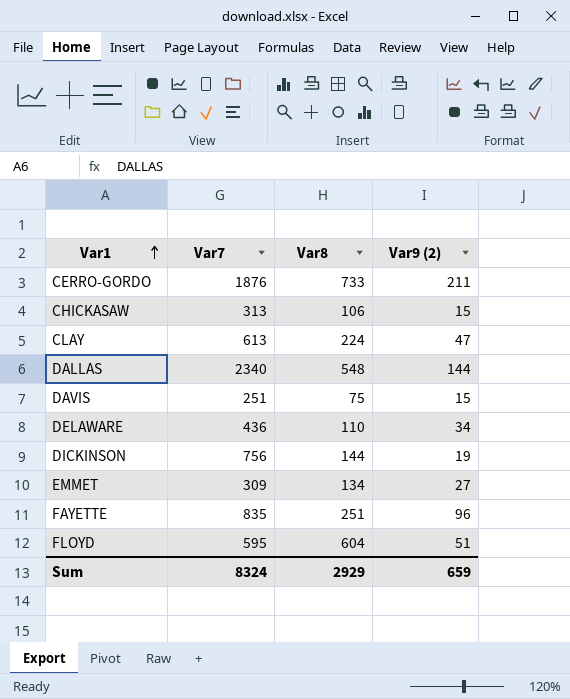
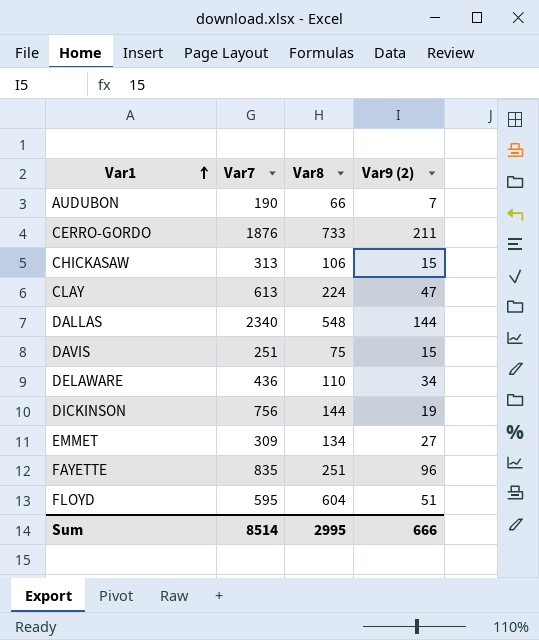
row AUDUBON: none -> 190 | 66 | 7
Sum | Var7: 8324 -> 8514
Sum | Var8: 2929 -> 2995
Sum | Var9 (2): 659 -> 666

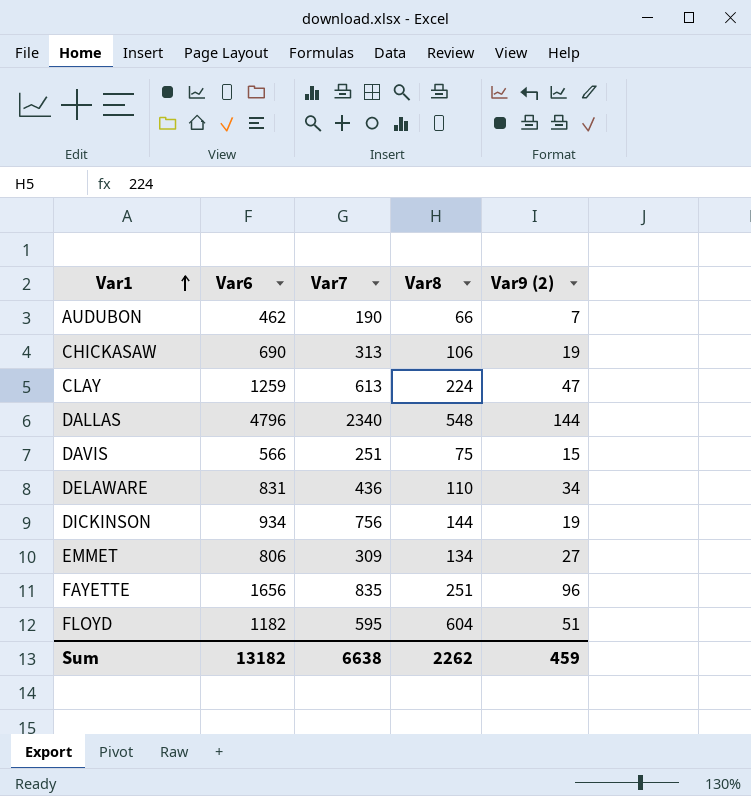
column Var6 | position: none -> 2
row CERRO-GORDO: 1876 | 733 | 211 -> none
CHICKASAW | Var9 (2): 15 -> 19
Sum | Var7: 8514 -> 6638
Sum | Var8: 2995 -> 2262
Sum | Var9 (2): 666 -> 459

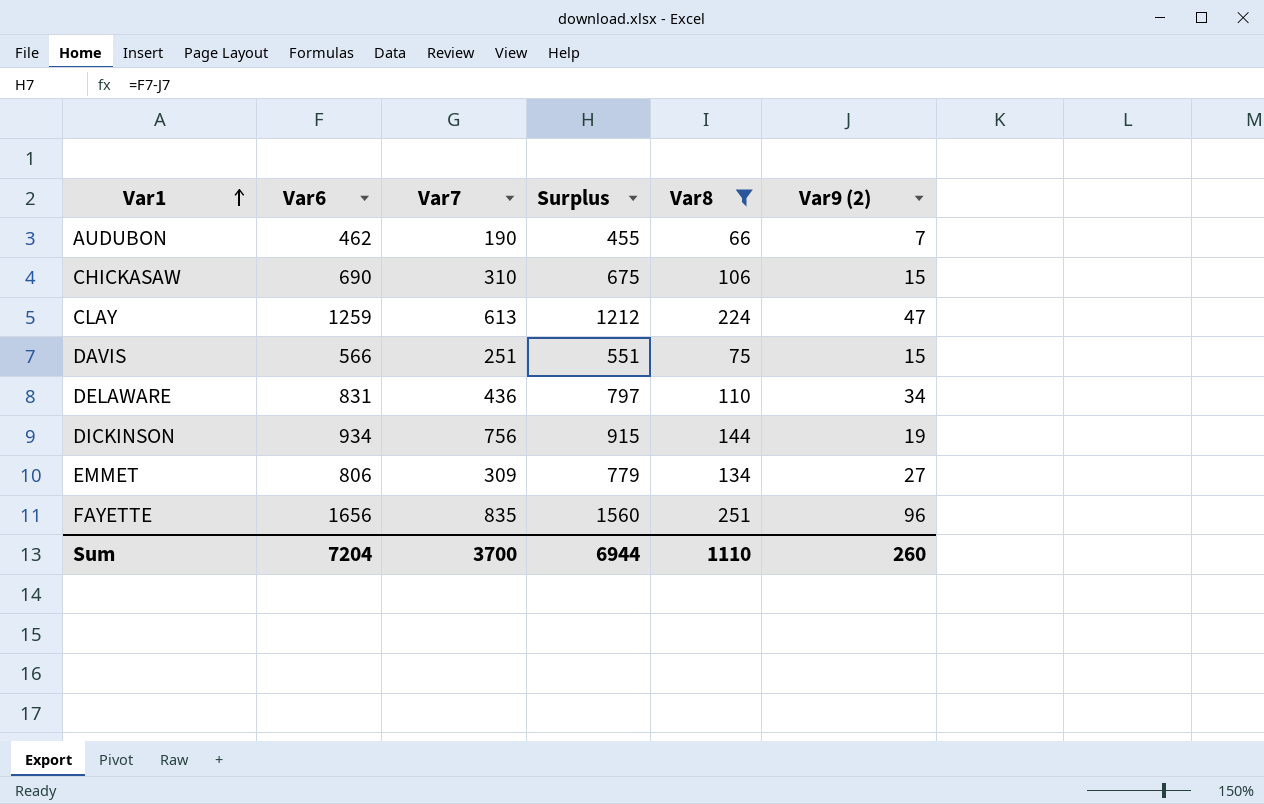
filter: none -> Var8 <= 251
column Surplus | formula: none -> [Var6] - [Var9 (2)]
CHICKASAW | Var7: 313 -> 310
CHICKASAW | Var9 (2): 19 -> 15
Sum | Var6: 13182 -> 7204
Sum | Var7: 6638 -> 3700
Sum | Var8: 2262 -> 1110
Sum | Var9 (2): 459 -> 260

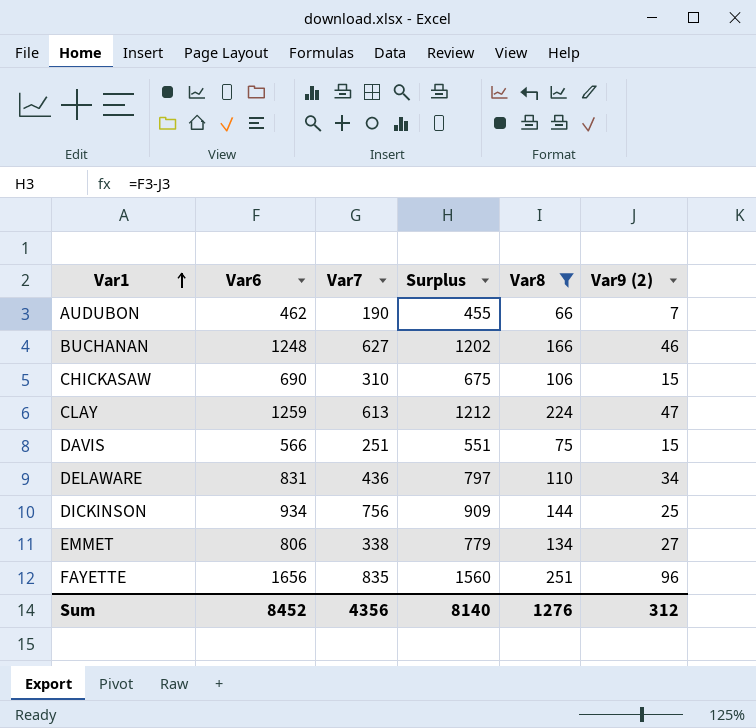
row BUCHANAN: none -> 1248 | 627 | 1202 | 166 | 46
DICKINSON | Surplus: 915 -> 909
DICKINSON | Var9 (2): 19 -> 25
EMMET | Var7: 309 -> 338
Sum | Var6: 7204 -> 8452
Sum | Var7: 3700 -> 4356
Sum | Surplus: 6944 -> 8140
Sum | Var8: 1110 -> 1276
Sum | Var9 (2): 260 -> 312

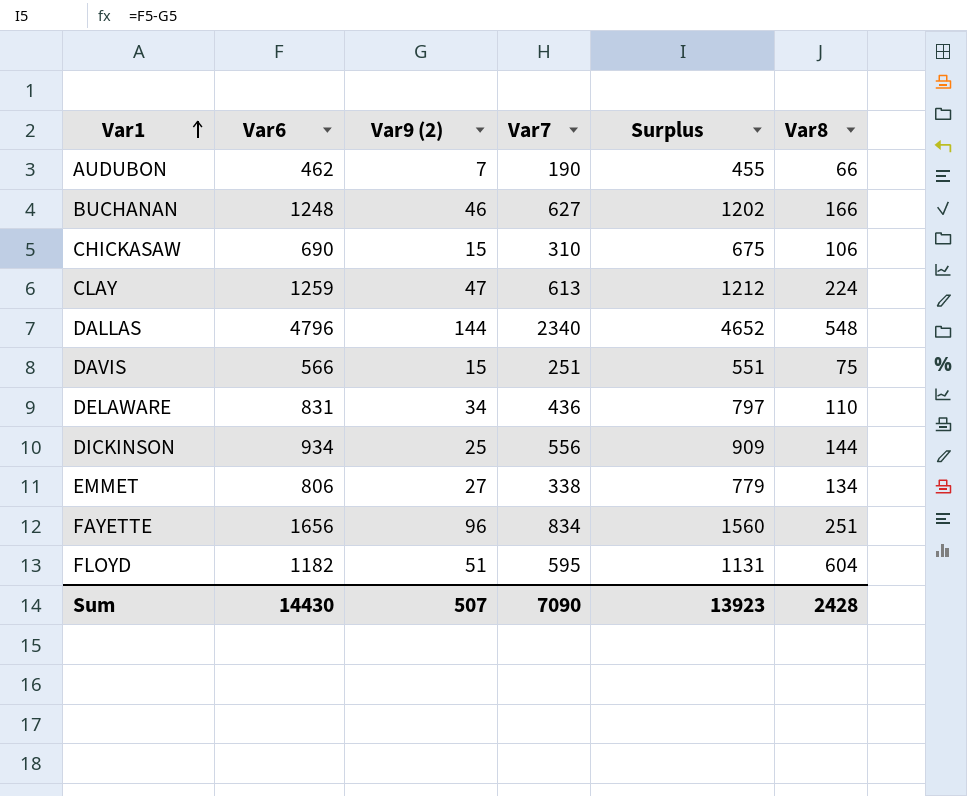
filter: Var8 <= 251 -> none
column Var9 (2) | position: 6 -> 3
DICKINSON | Var7: 756 -> 556
FAYETTE | Var7: 835 -> 834
Sum | Var6: 8452 -> 14430
Sum | Var9 (2): 312 -> 507
Sum | Var7: 4356 -> 7090
Sum | Surplus: 8140 -> 13923
Sum | Var8: 1276 -> 2428

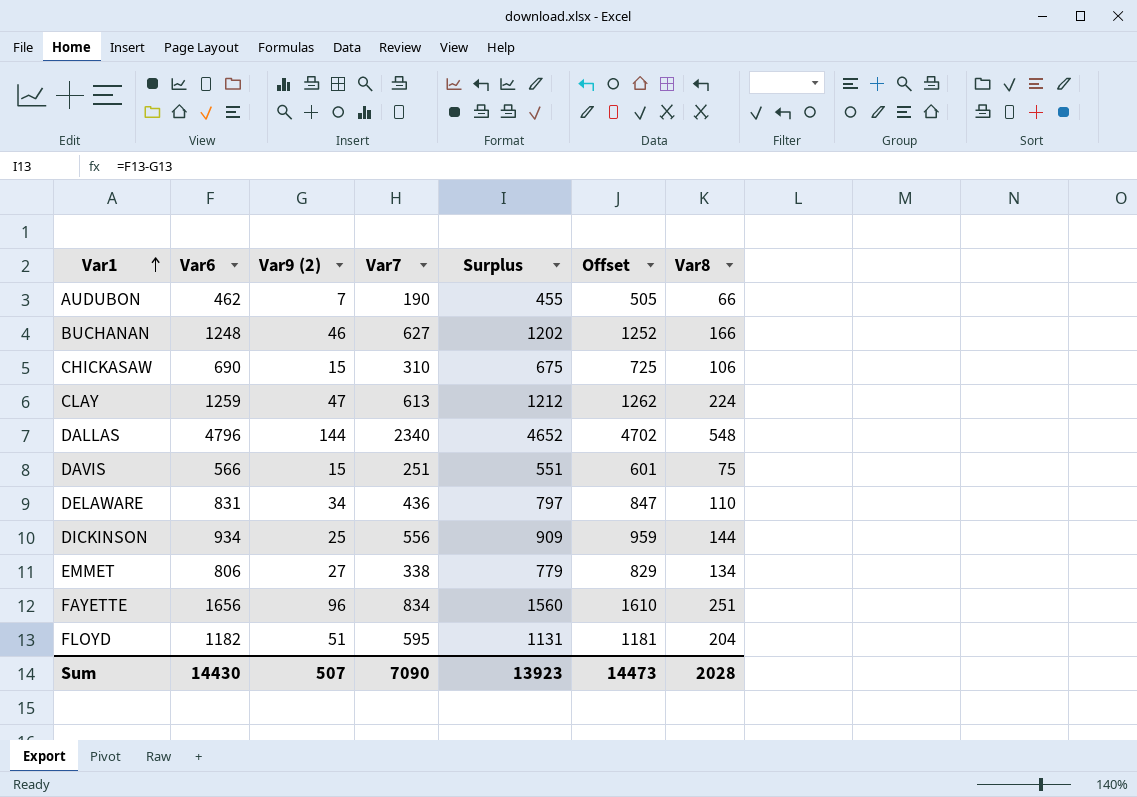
column Offset | formula: none -> [Surplus] + 50
FLOYD | Var8: 604 -> 204
Sum | Var8: 2428 -> 2028

